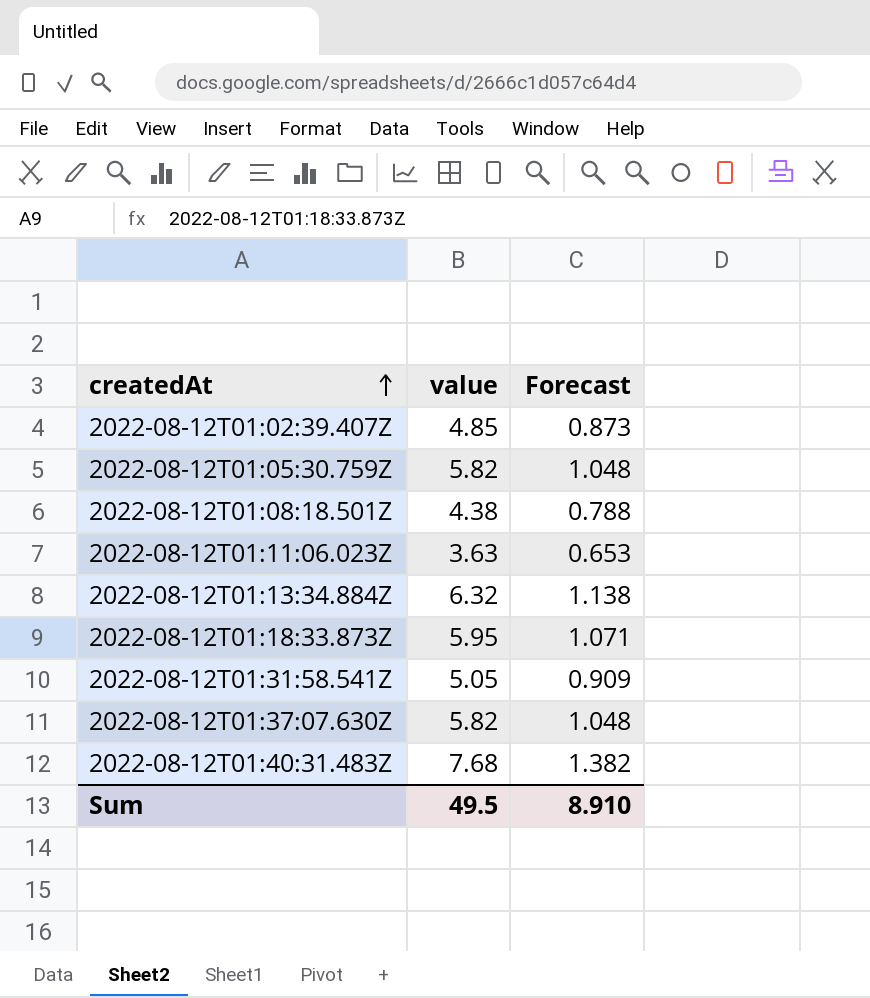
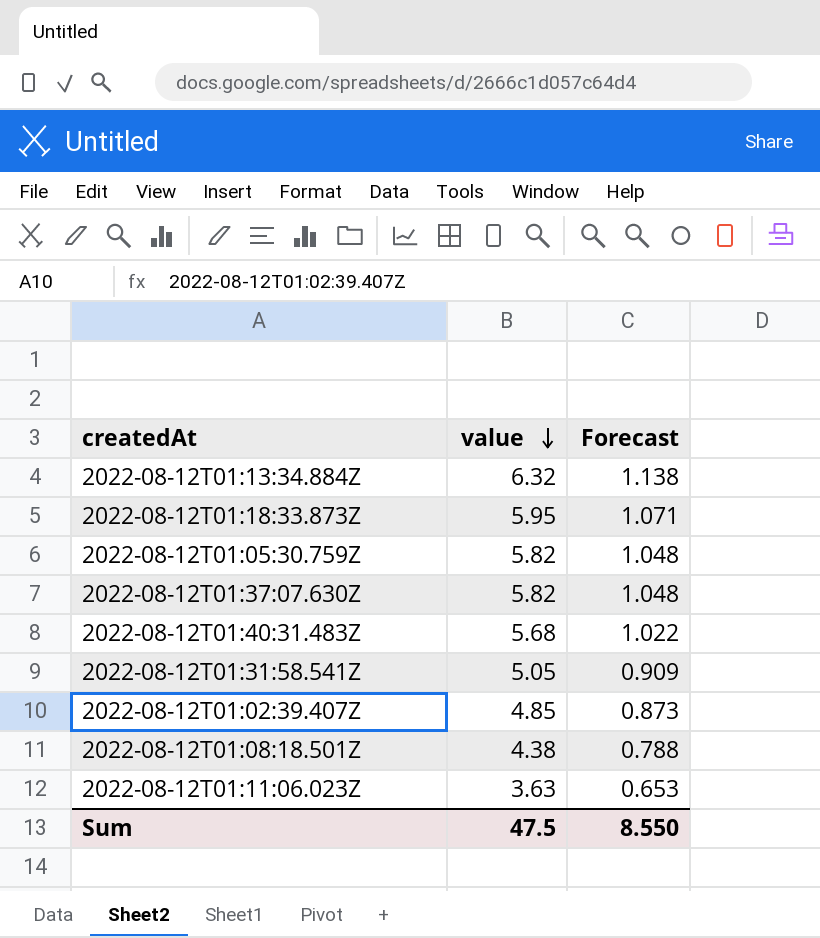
row order: createdAt ascending -> value descending
2022-08-12T01:40:31.483Z | value: 7.68 -> 5.68
2022-08-12T01:40:31.483Z | Forecast: 1.382 -> 1.022
Sum | value: 49.5 -> 47.5
Sum | Forecast: 8.910 -> 8.550

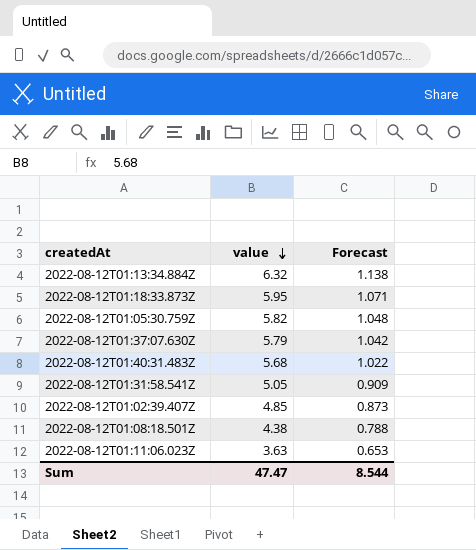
2022-08-12T01:37:07.630Z | value: 5.82 -> 5.79
2022-08-12T01:37:07.630Z | Forecast: 1.048 -> 1.042
Sum | value: 47.5 -> 47.47
Sum | Forecast: 8.550 -> 8.544

